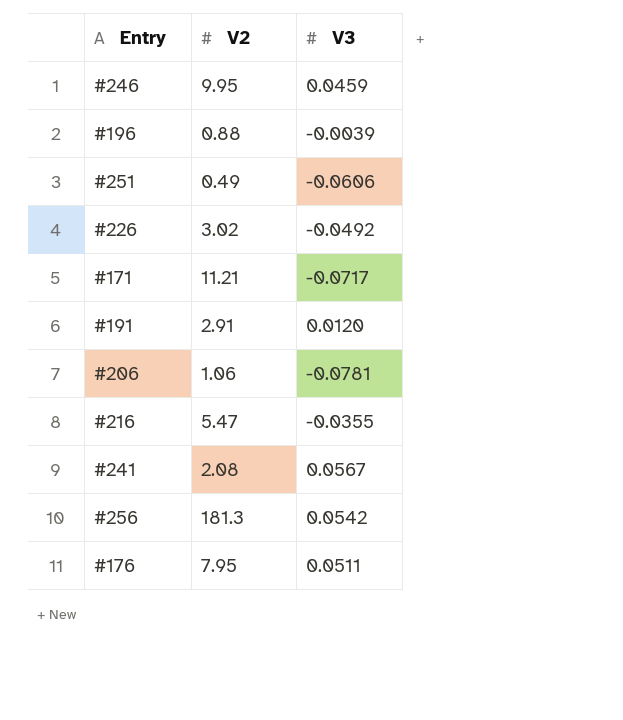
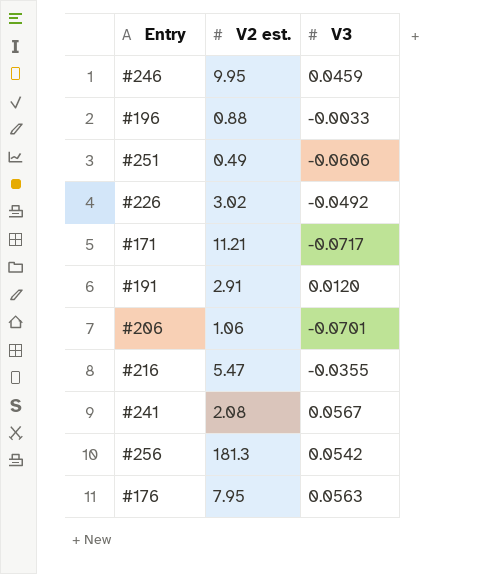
column name: V2 -> V2 est.
#196 | V3: -0.0039 -> -0.0033
#206 | V3: -0.0781 -> -0.0701
#176 | V3: 0.0511 -> 0.0563

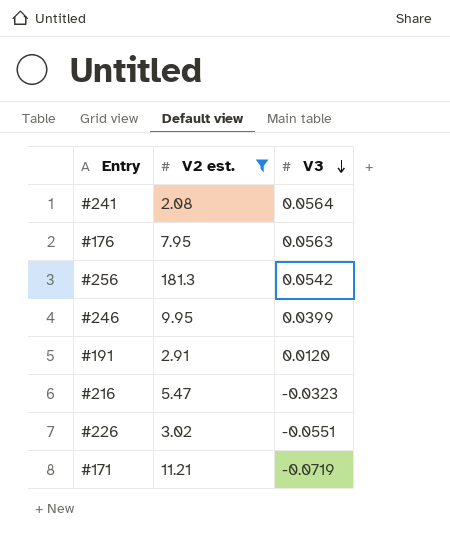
filter: none -> V2 est. >= 2.08
row order: none -> V3 descending
#241 | V3: 0.0567 -> 0.0564
#246 | V3: 0.0459 -> 0.0399
#216 | V3: -0.0355 -> -0.0323
#226 | V3: -0.0492 -> -0.0551
#171 | V3: -0.0717 -> -0.0719

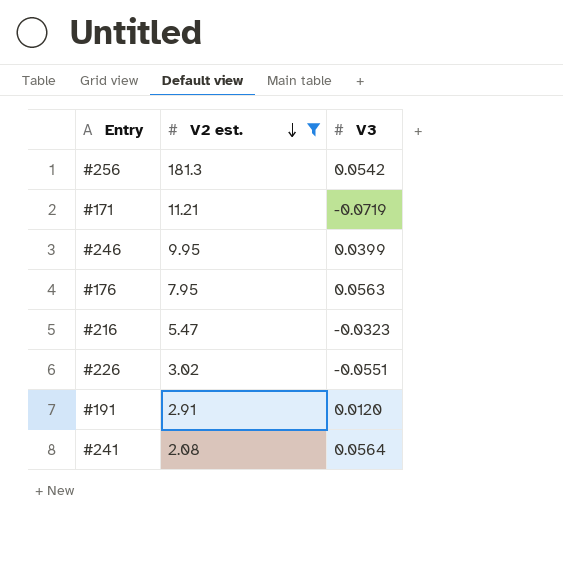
row order: V3 descending -> V2 est. descending

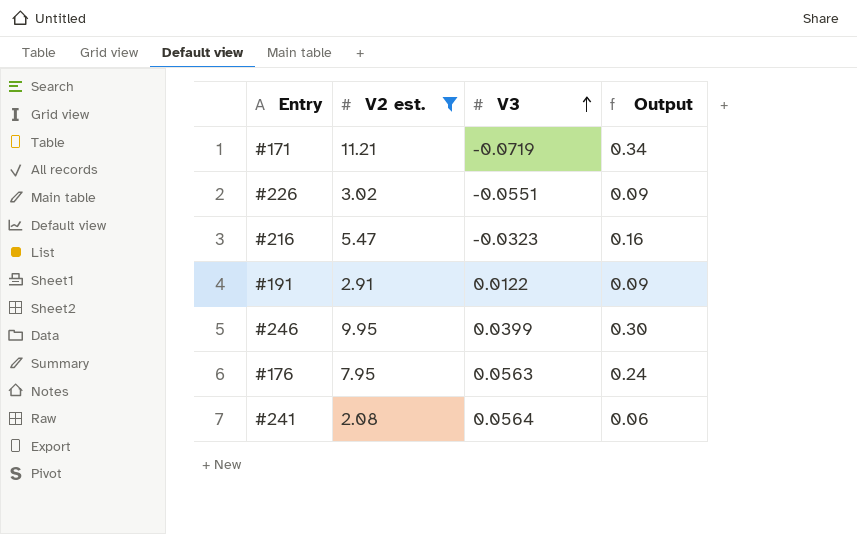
row order: V2 est. descending -> V3 ascending
column Output | formula: none -> [V2 est.] * 0.03
row #256: 181.3 | 0.0542 -> none
#191 | V3: 0.0120 -> 0.0122

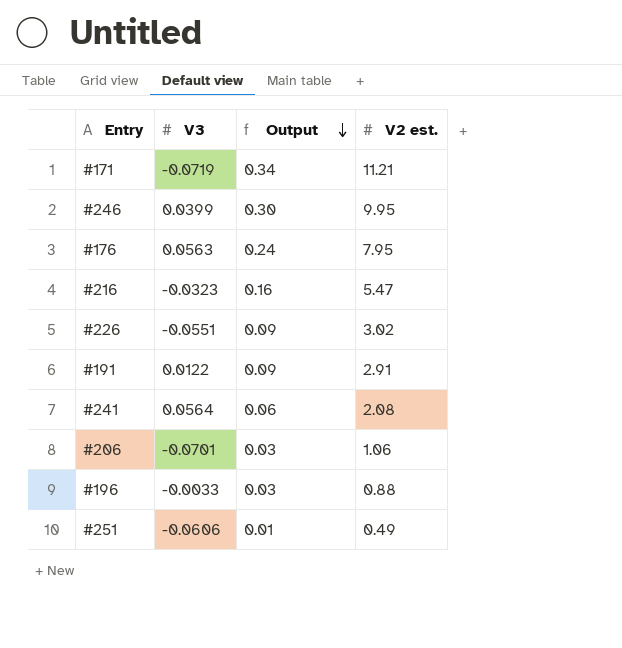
filter: V2 est. >= 2.08 -> none
row order: V3 ascending -> Output descending
column V2 est. | position: 2 -> 4

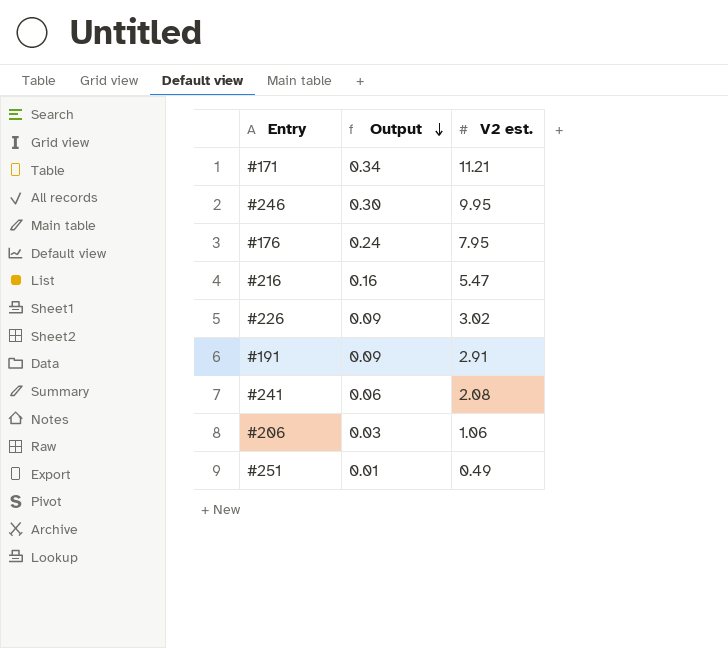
column V3 | position: 2 -> none
row #196: -0.0033 | 0.03 | 0.88 -> none

